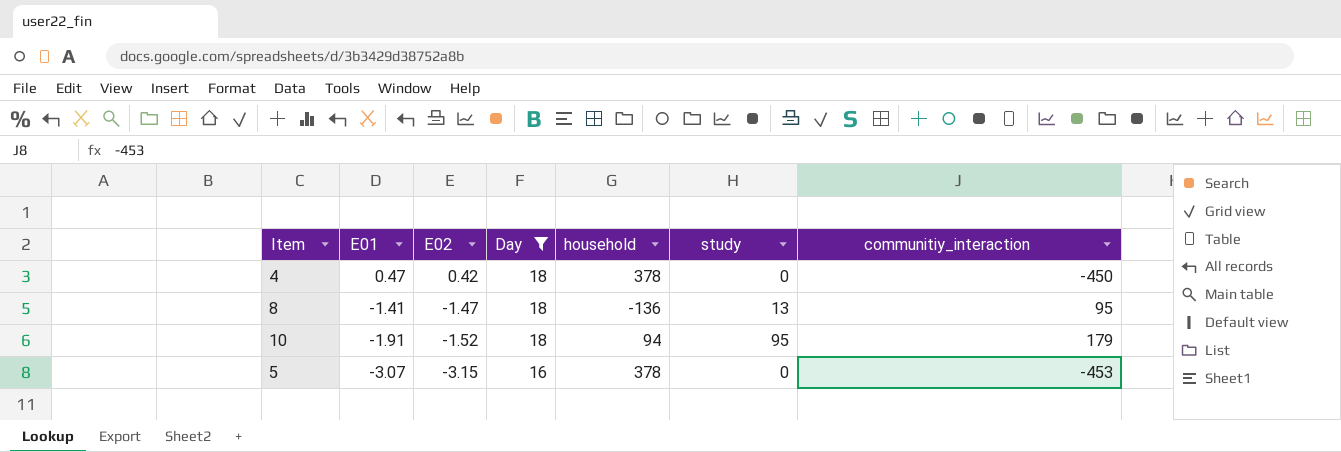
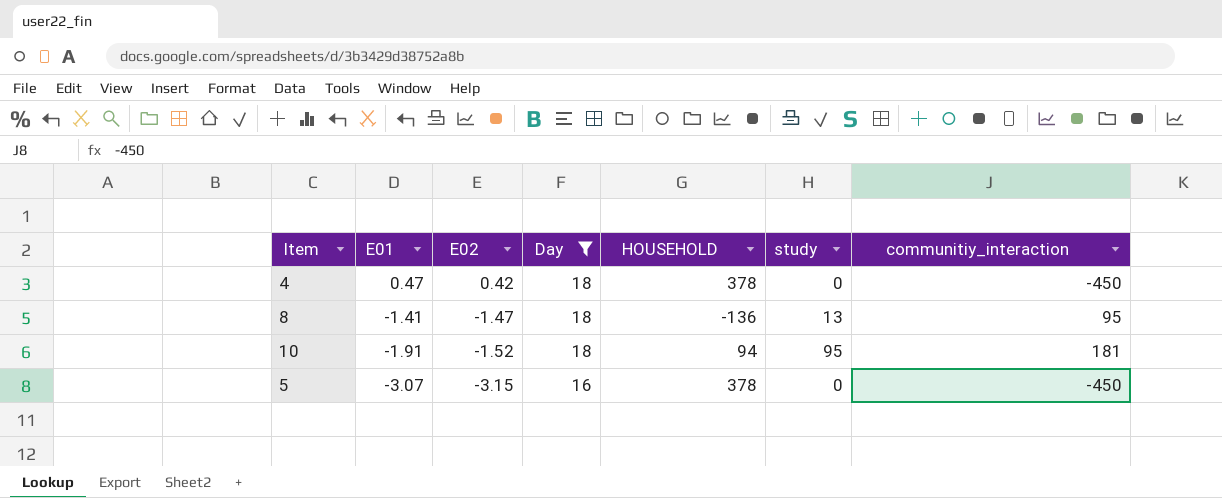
column name: household -> HOUSEHOLD
10 | communitiy_interaction: 179 -> 181
5 | communitiy_interaction: -453 -> -450

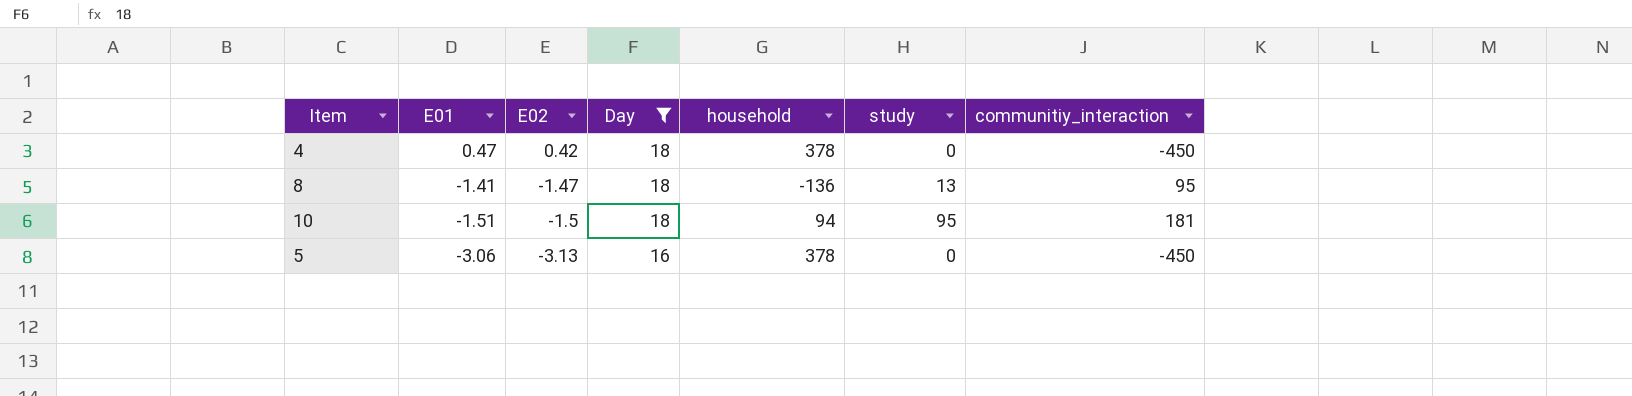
column name: HOUSEHOLD -> household
10 | E01: -1.91 -> -1.51
10 | E02: -1.52 -> -1.5
5 | E01: -3.07 -> -3.06
5 | E02: -3.15 -> -3.13

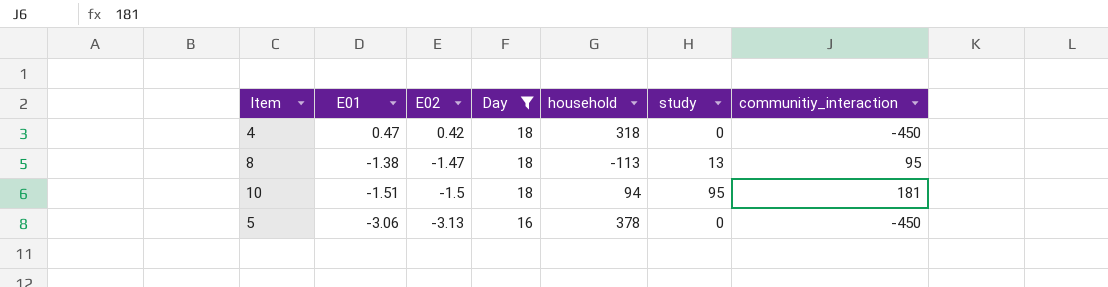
4 | household: 378 -> 318
8 | E01: -1.41 -> -1.38
8 | household: -136 -> -113

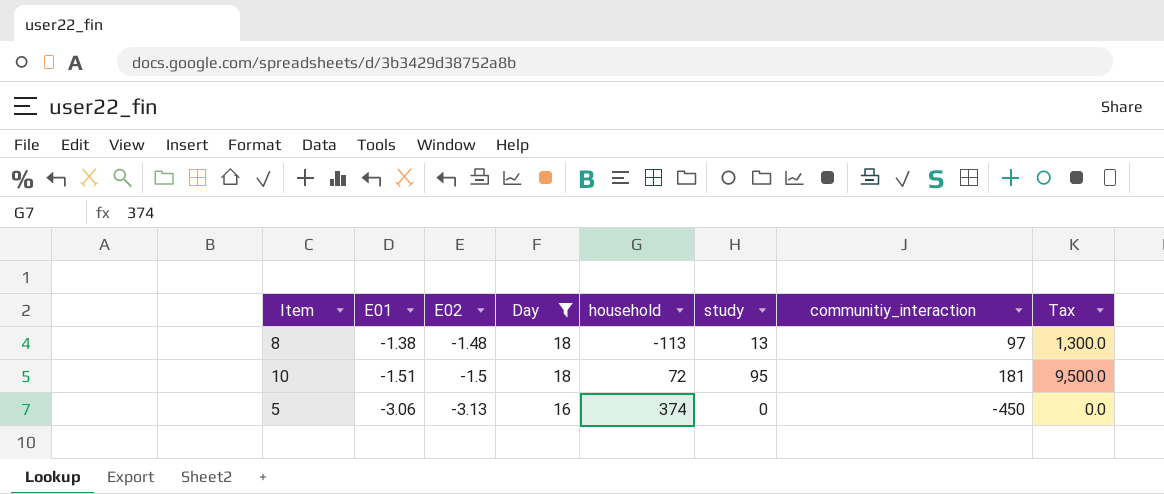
column Tax | formula: none -> [study] * 100
row 4: 0.47 | 0.42 | 18 | 318 | 0 | -450 -> none
8 | E02: -1.47 -> -1.48
8 | communitiy_interaction: 95 -> 97
10 | household: 94 -> 72
5 | household: 378 -> 374

